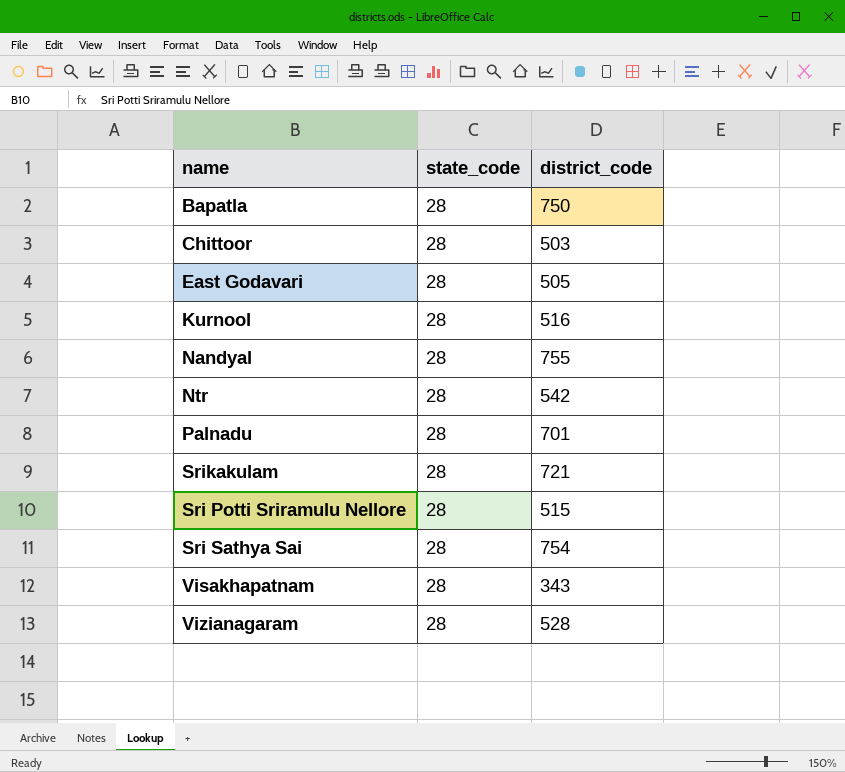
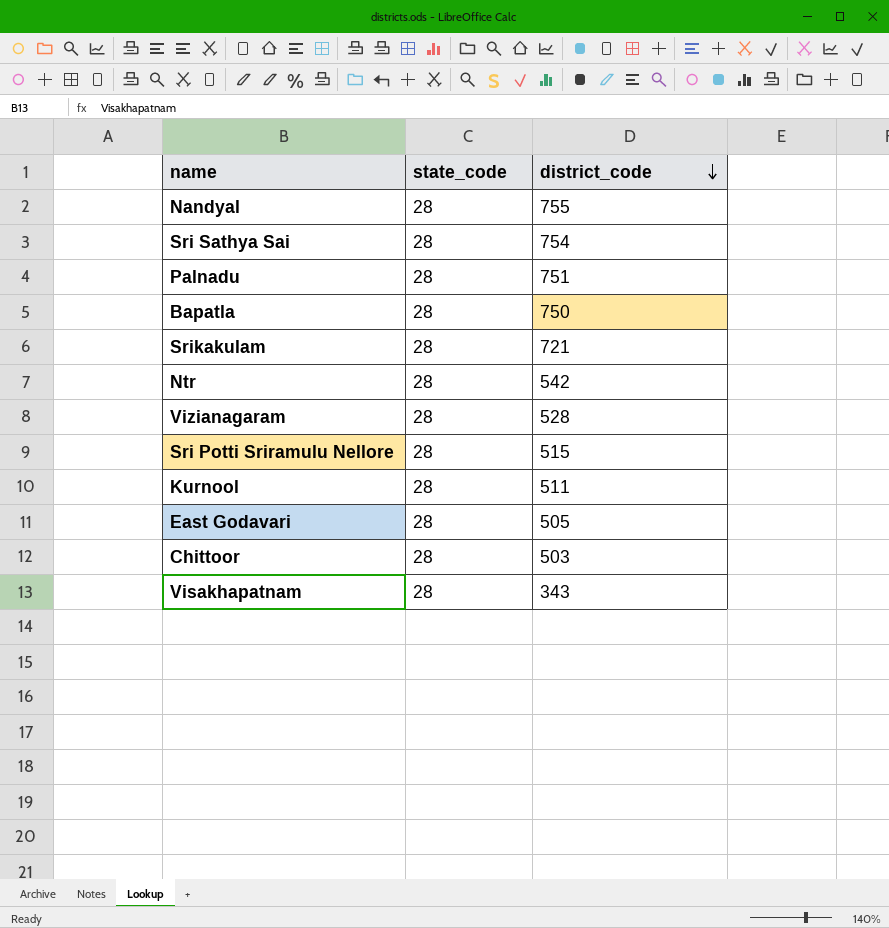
row order: none -> district_code descending
Palnadu | district_code: 701 -> 751
Kurnool | district_code: 516 -> 511

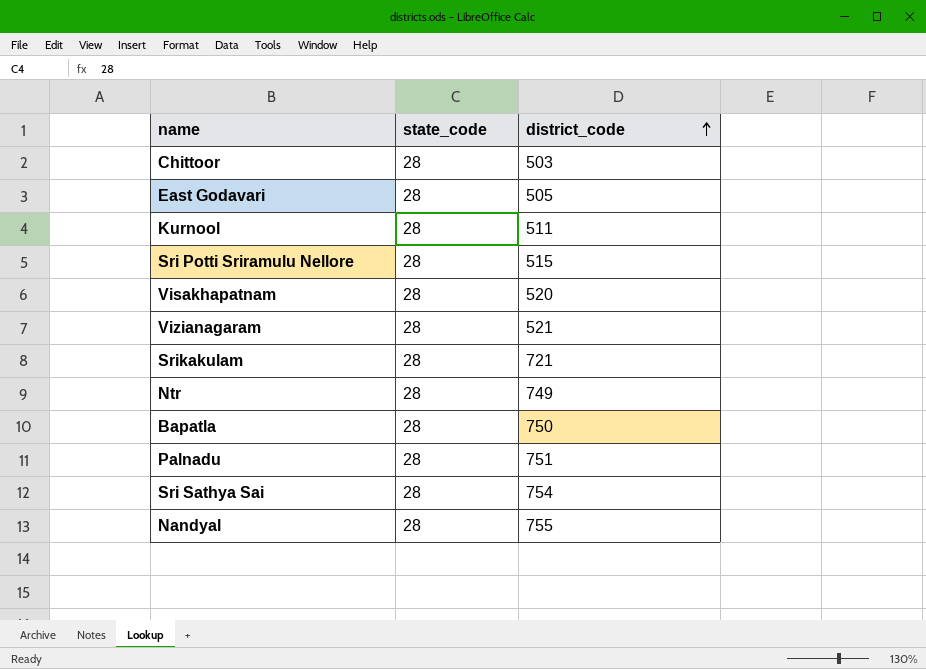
row order: district_code descending -> district_code ascending
Visakhapatnam | district_code: 343 -> 520
Vizianagaram | district_code: 528 -> 521
Ntr | district_code: 542 -> 749

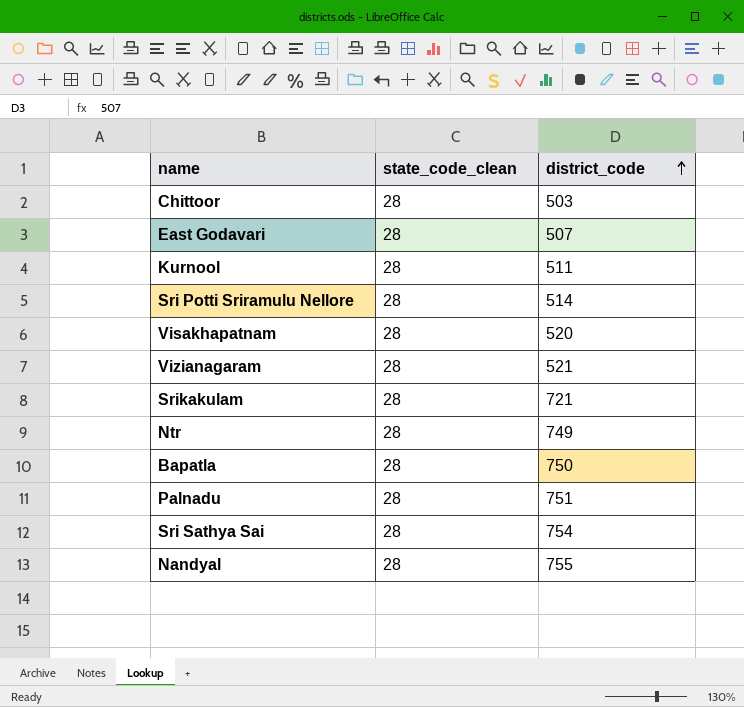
column name: state_code -> state_code_clean
East Godavari | district_code: 505 -> 507
Sri Potti Sriramulu Nellore | district_code: 515 -> 514

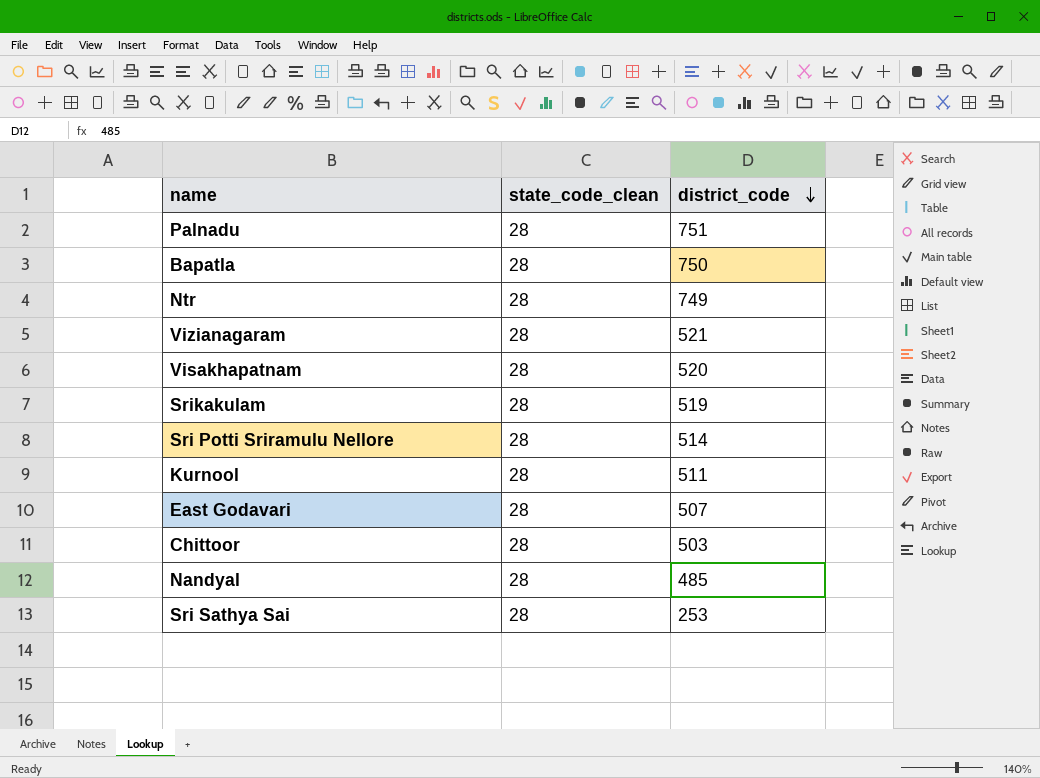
row order: district_code ascending -> district_code descending
Srikakulam | district_code: 721 -> 519
Nandyal | district_code: 755 -> 485
Sri Sathya Sai | district_code: 754 -> 253

